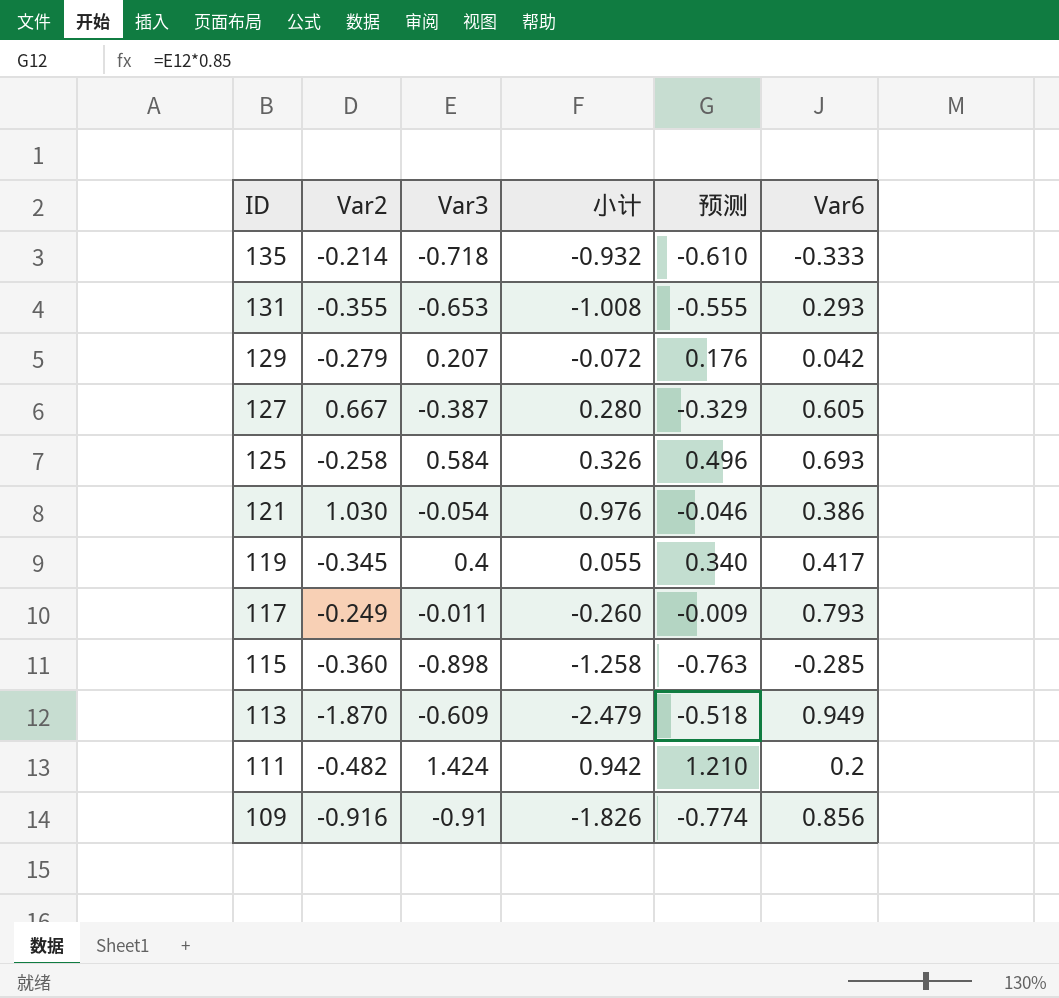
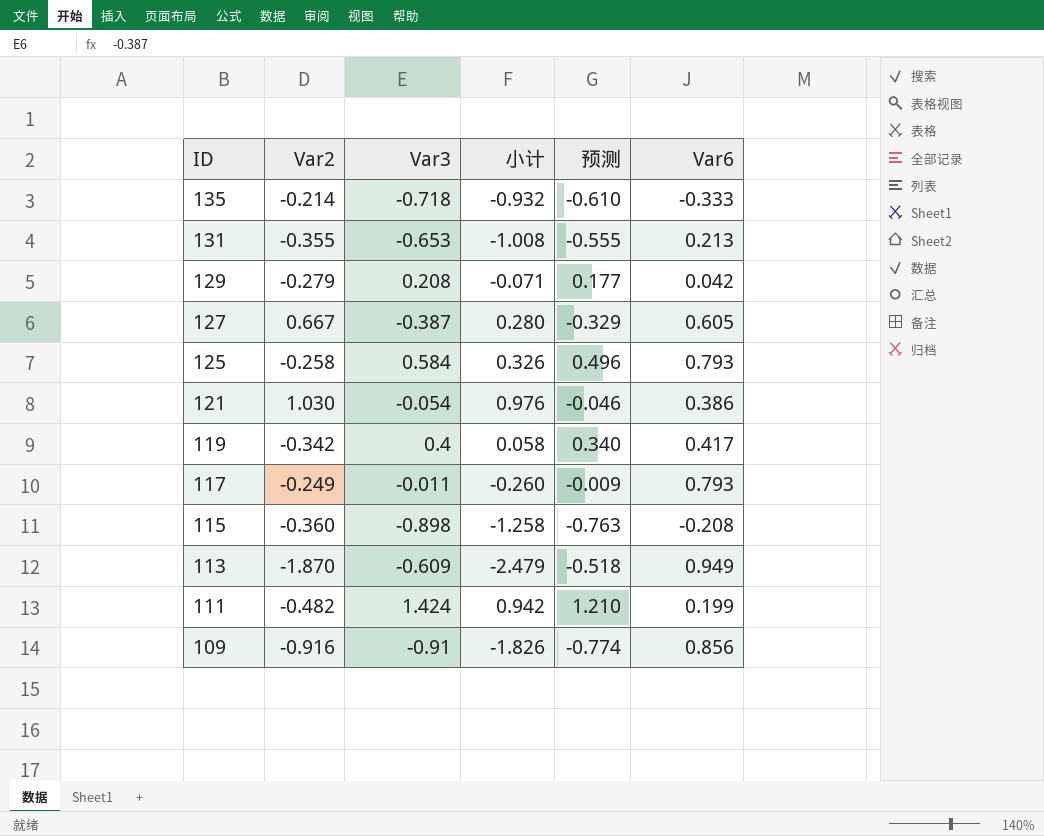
131 | Var6: 0.293 -> 0.213
129 | Var3: 0.207 -> 0.208
129 | 小计: -0.072 -> -0.071
129 | 预测: 0.176 -> 0.177
125 | Var6: 0.693 -> 0.793
119 | Var2: -0.345 -> -0.342
119 | 小计: 0.055 -> 0.058
115 | Var6: -0.285 -> -0.208
111 | Var6: 0.2 -> 0.199

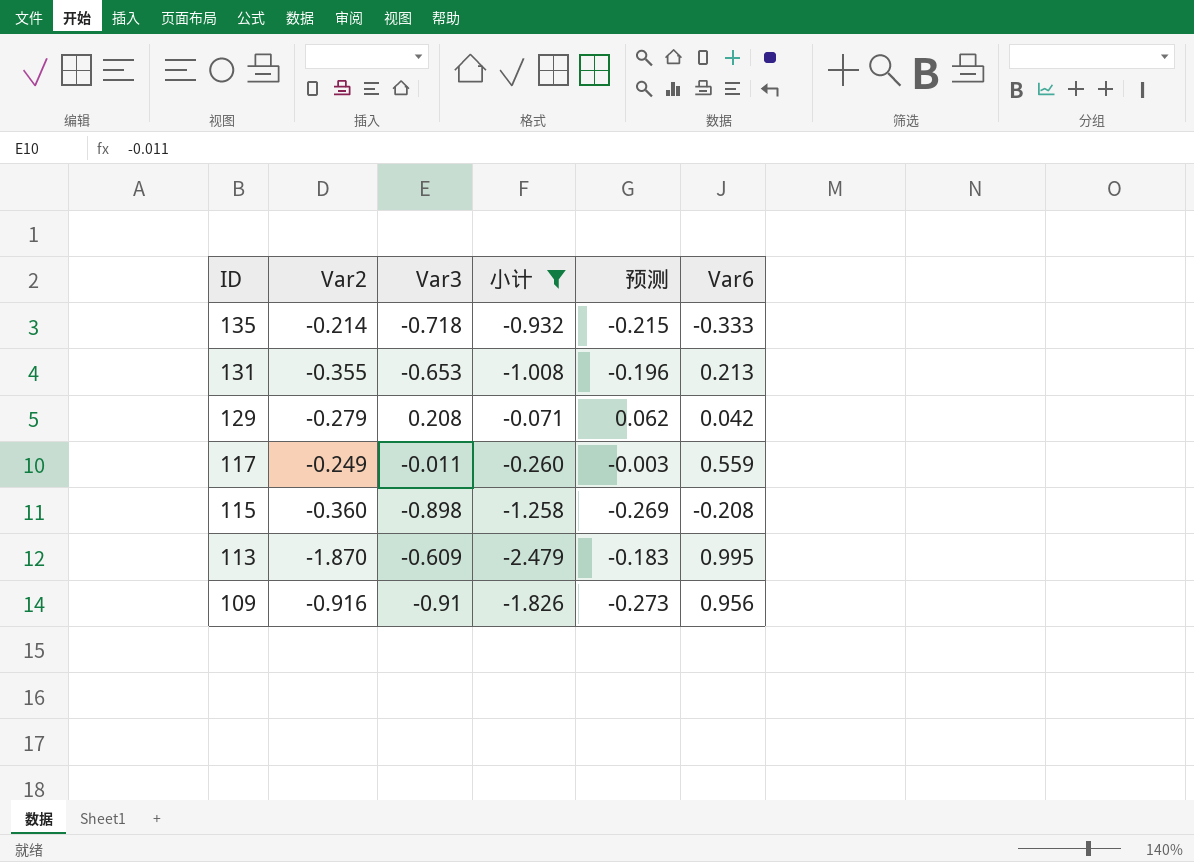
filter: none -> 小计 <= -0.071
column 预测 | formula: [Var3] * 0.85 -> [Var3] * 0.3
117 | Var6: 0.793 -> 0.559
113 | Var6: 0.949 -> 0.995
109 | Var6: 0.856 -> 0.956

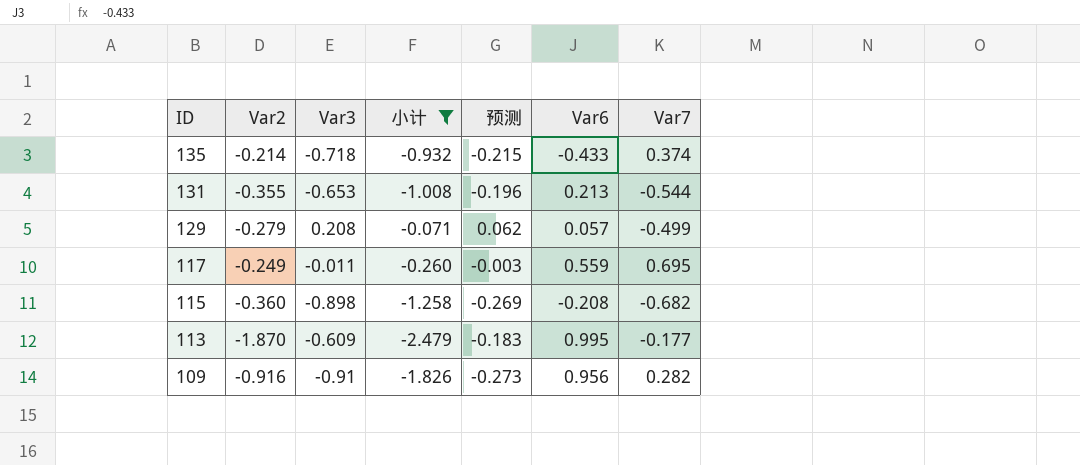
column Var7 | position: none -> 7
135 | Var6: -0.333 -> -0.433
129 | Var6: 0.042 -> 0.057

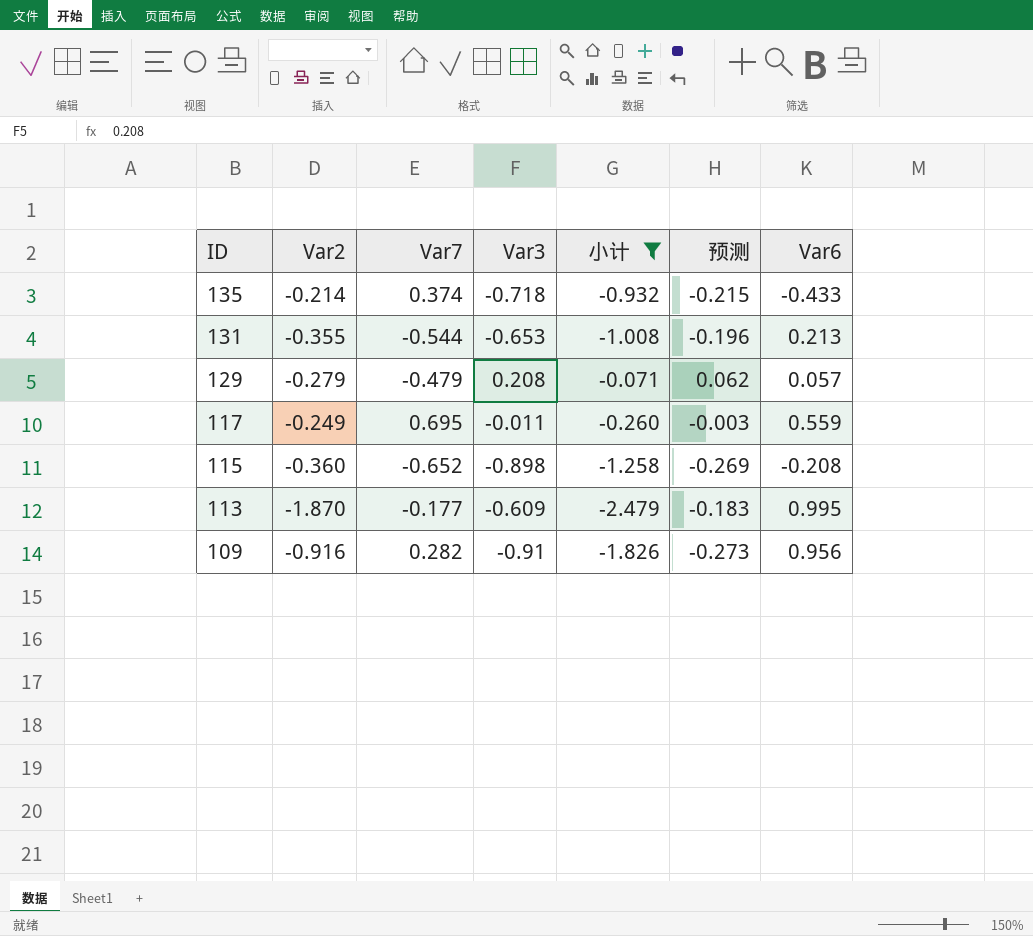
column Var7 | position: 7 -> 3
129 | Var7: -0.499 -> -0.479
115 | Var7: -0.682 -> -0.652

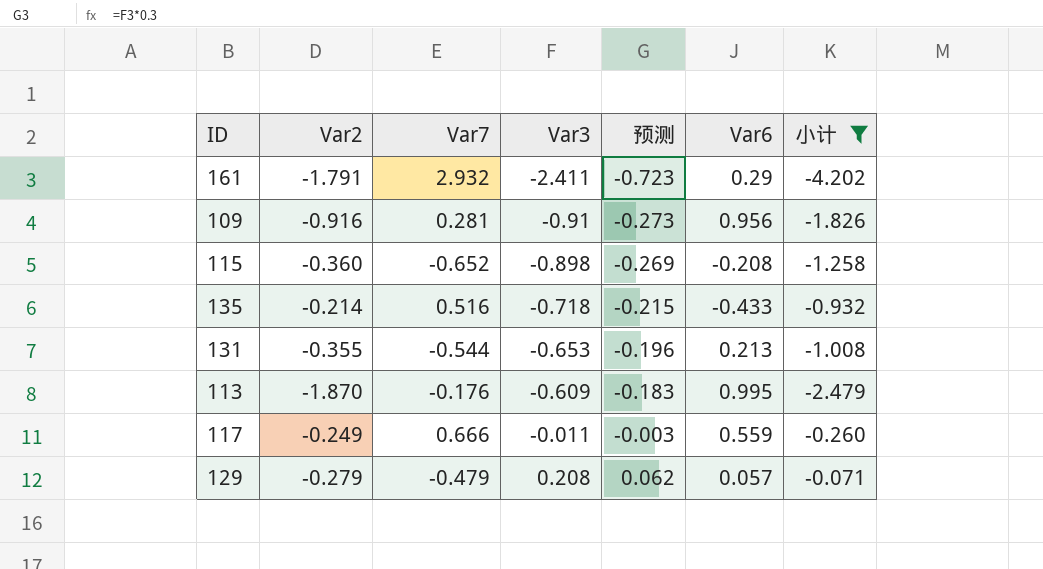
row order: ID descending -> Var3 ascending
column 小计 | position: 5 -> 7
row 161: none -> -1.791 | 2.932 | -2.411 | -0.723 | 0.29 | -4.202
109 | Var7: 0.282 -> 0.281
135 | Var7: 0.374 -> 0.516
113 | Var7: -0.177 -> -0.176
117 | Var7: 0.695 -> 0.666

